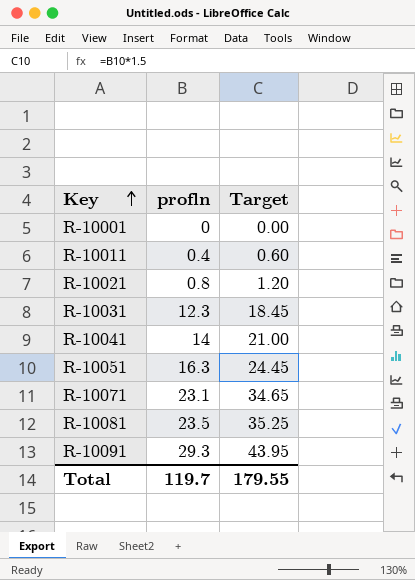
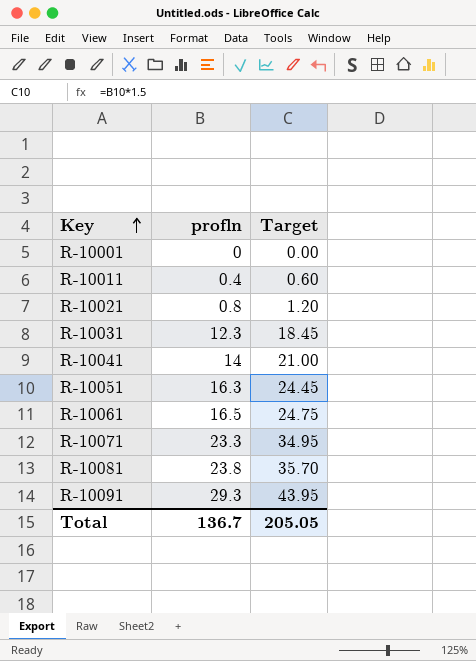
row R-10061: none -> 16.5 | 24.75
R-10071 | profln: 23.1 -> 23.3
R-10071 | Target: 34.65 -> 34.95
R-10081 | profln: 23.5 -> 23.8
R-10081 | Target: 35.25 -> 35.70
Total | profln: 119.7 -> 136.7
Total | Target: 179.55 -> 205.05

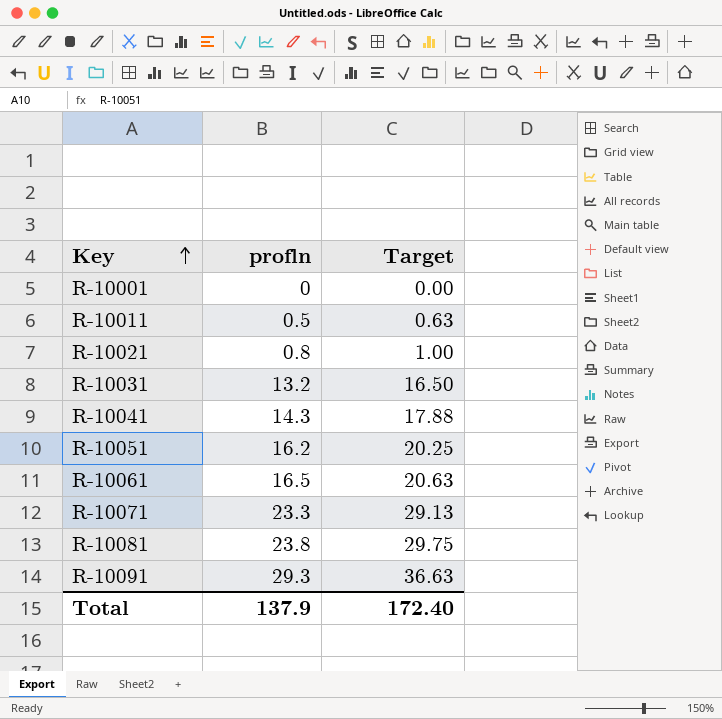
column Target | formula: [profln] * 1.5 -> [profln] * 1.25
R-10011 | profln: 0.4 -> 0.5
R-10031 | profln: 12.3 -> 13.2
R-10041 | profln: 14 -> 14.3
R-10051 | profln: 16.3 -> 16.2
Total | profln: 136.7 -> 137.9
Total | Target: 205.05 -> 172.40

